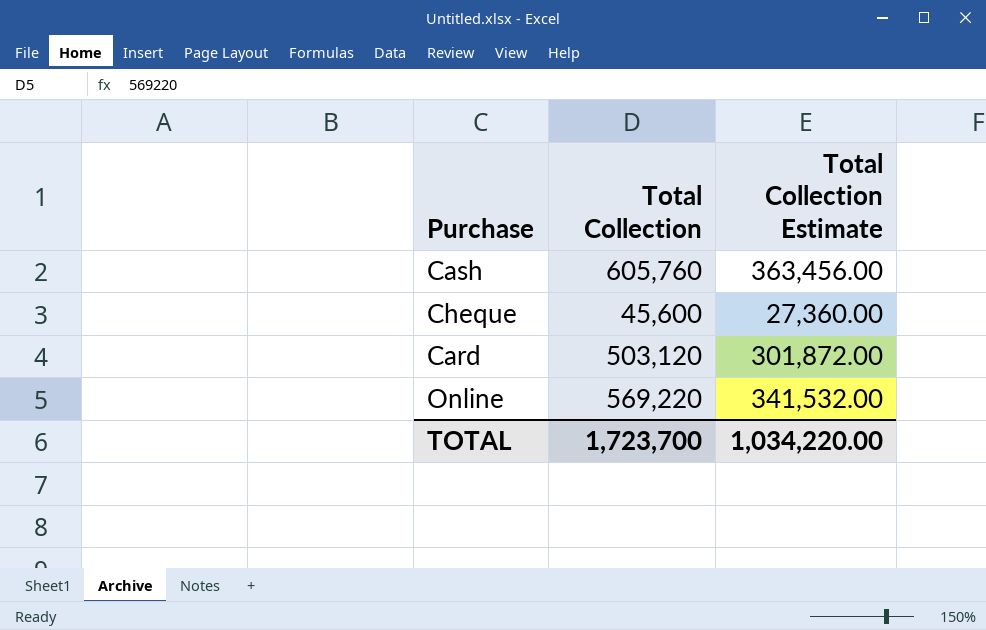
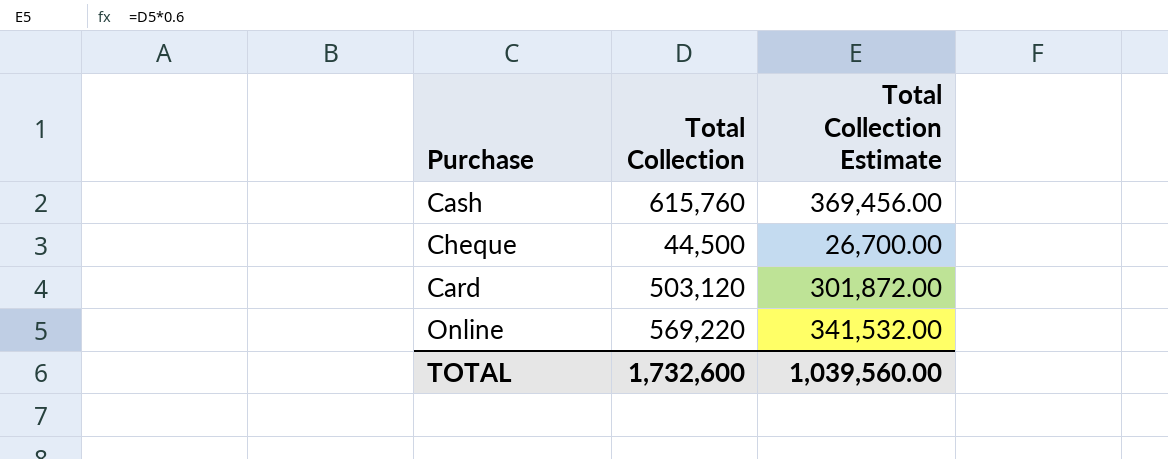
Cash | Total Collection: 605,760 -> 615,760
Cash | Total Collection Estimate: 363,456.00 -> 369,456.00
Cheque | Total Collection: 45,600 -> 44,500
Cheque | Total Collection Estimate: 27,360.00 -> 26,700.00
TOTAL | Total Collection: 1,723,700 -> 1,732,600
TOTAL | Total Collection Estimate: 1,034,220.00 -> 1,039,560.00

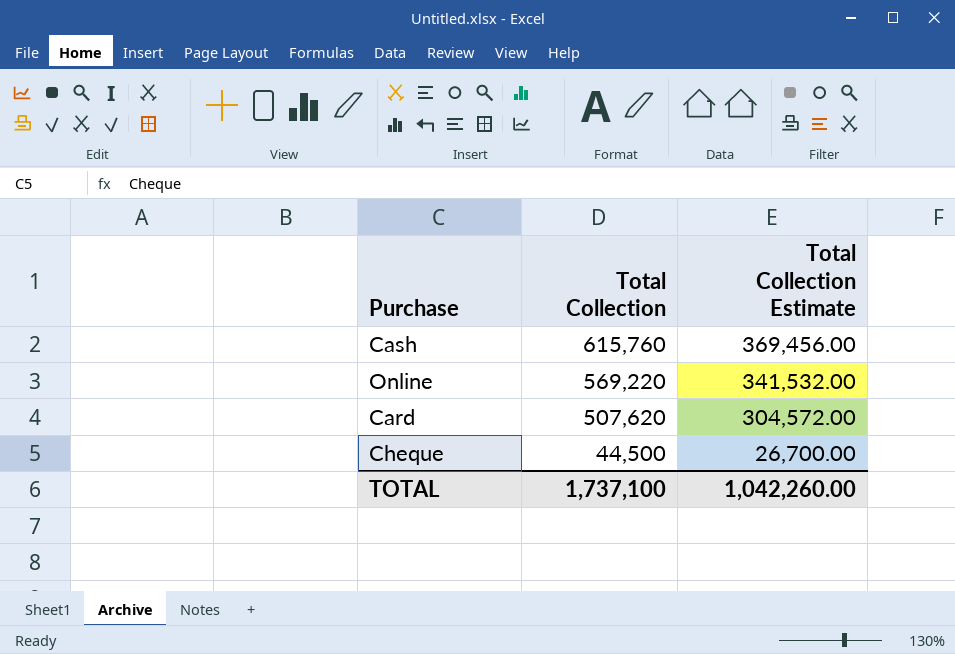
row order: none -> Total Collection descending
Card | Total Collection: 503,120 -> 507,620
Card | Total Collection Estimate: 301,872.00 -> 304,572.00
TOTAL | Total Collection: 1,732,600 -> 1,737,100
TOTAL | Total Collection Estimate: 1,039,560.00 -> 1,042,260.00

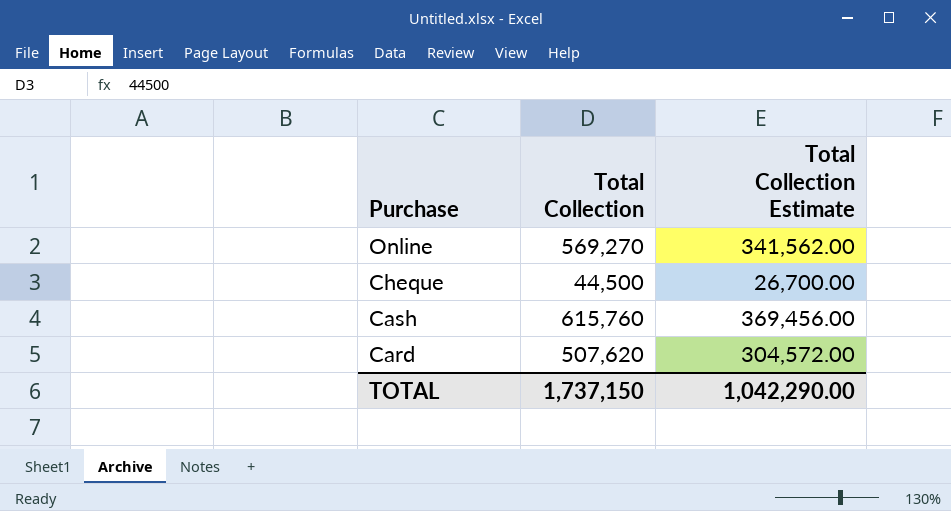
row order: Total Collection descending -> Purchase descending
Online | Total Collection: 569,220 -> 569,270
Online | Total Collection Estimate: 341,532.00 -> 341,562.00
TOTAL | Total Collection: 1,737,100 -> 1,737,150
TOTAL | Total Collection Estimate: 1,042,260.00 -> 1,042,290.00

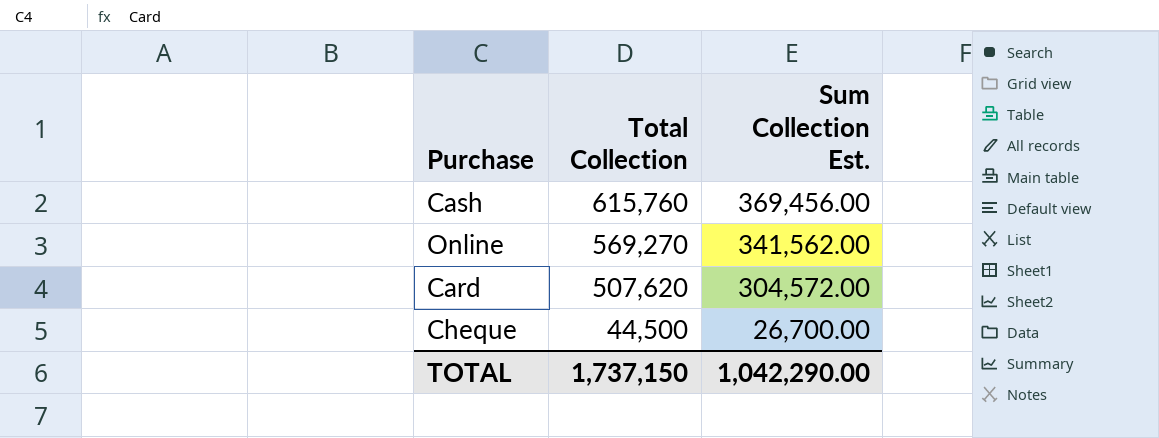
row order: Purchase descending -> Total Collection descending
column name: Total Collection Estimate -> Sum Collection Est.

